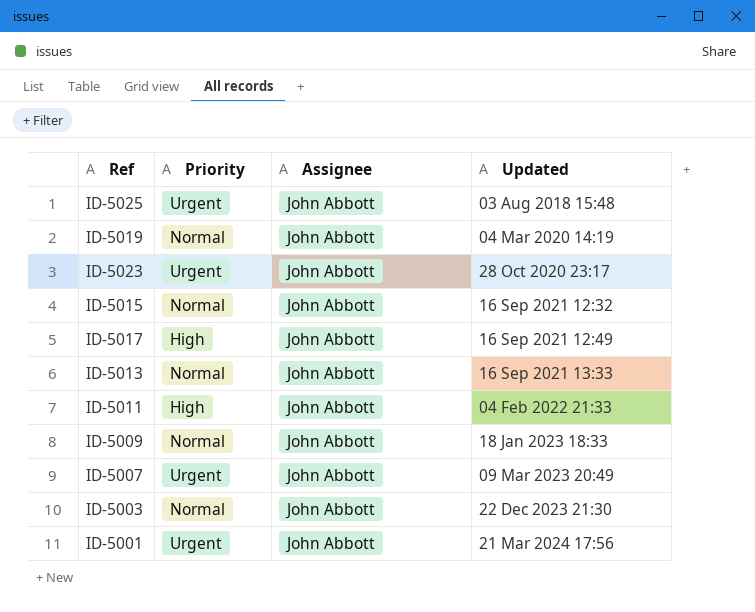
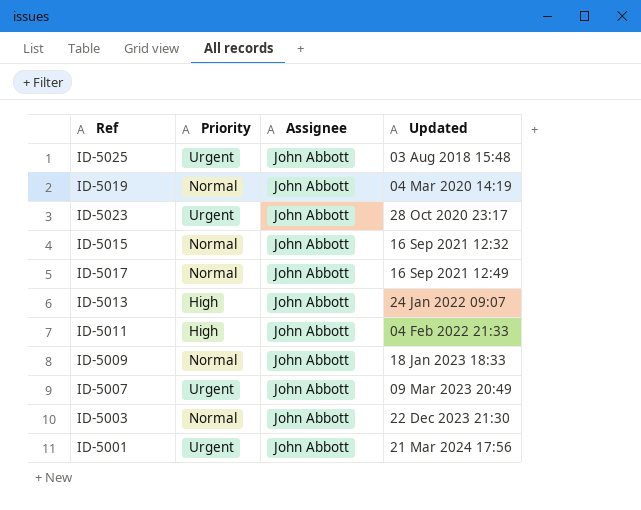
ID-5017 | Priority: High -> Normal
ID-5013 | Priority: Normal -> High
ID-5013 | Updated: 16 Sep 2021 13:33 -> 24 Jan 2022 09:07

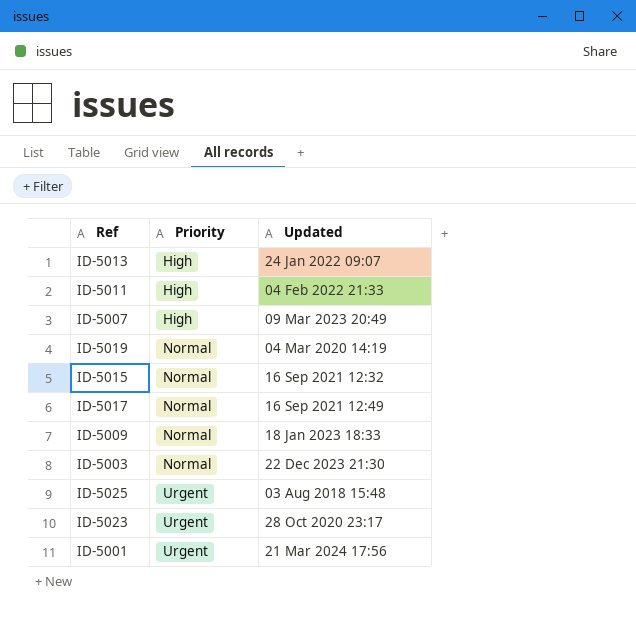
row order: Updated ascending -> Priority ascending
column Assignee | position: 3 -> none
ID-5007 | Priority: Urgent -> High

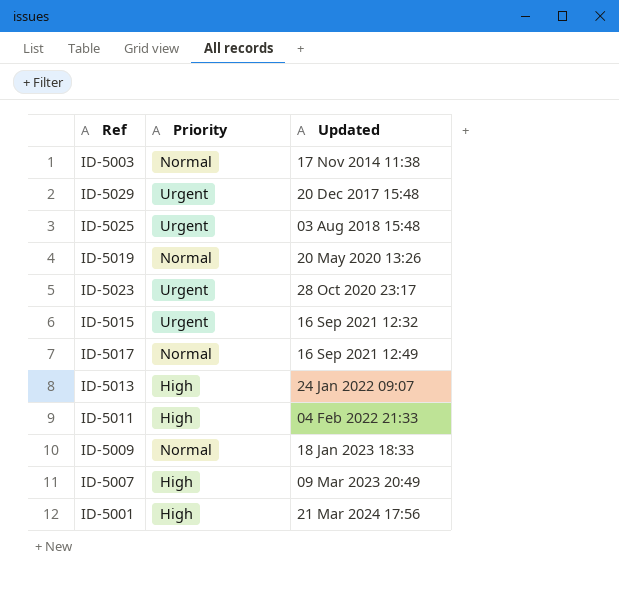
row order: Priority ascending -> Updated ascending
ID-5003 | Updated: 22 Dec 2023 21:30 -> 17 Nov 2014 11:38
row ID-5029: none -> Urgent | 20 Dec 2017 15:48
ID-5019 | Updated: 04 Mar 2020 14:19 -> 20 May 2020 13:26
ID-5015 | Priority: Normal -> Urgent
ID-5001 | Priority: Urgent -> High

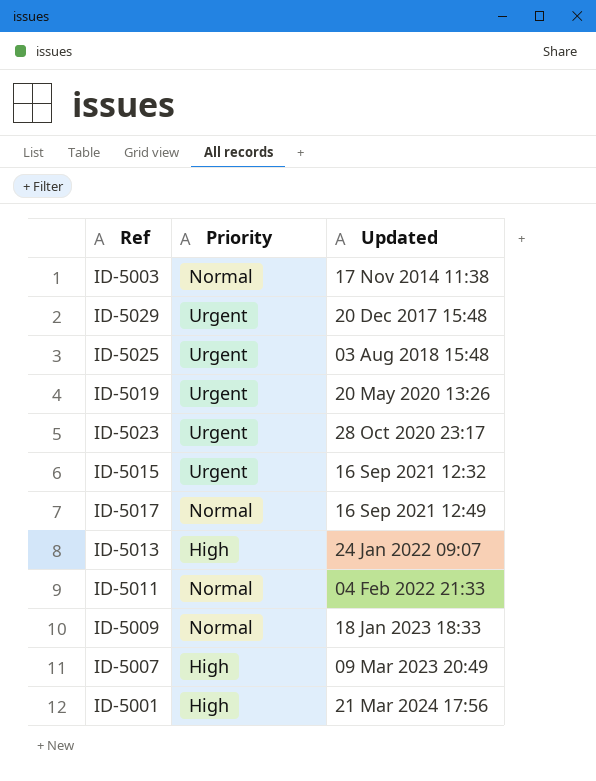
ID-5019 | Priority: Normal -> Urgent
ID-5011 | Priority: High -> Normal

